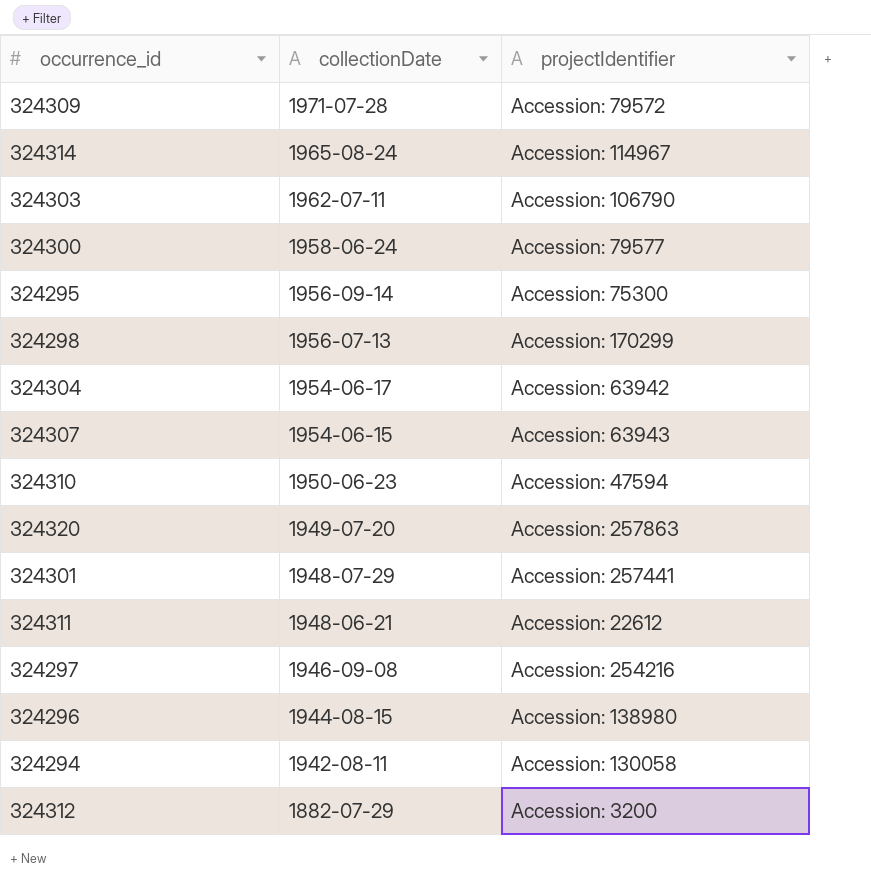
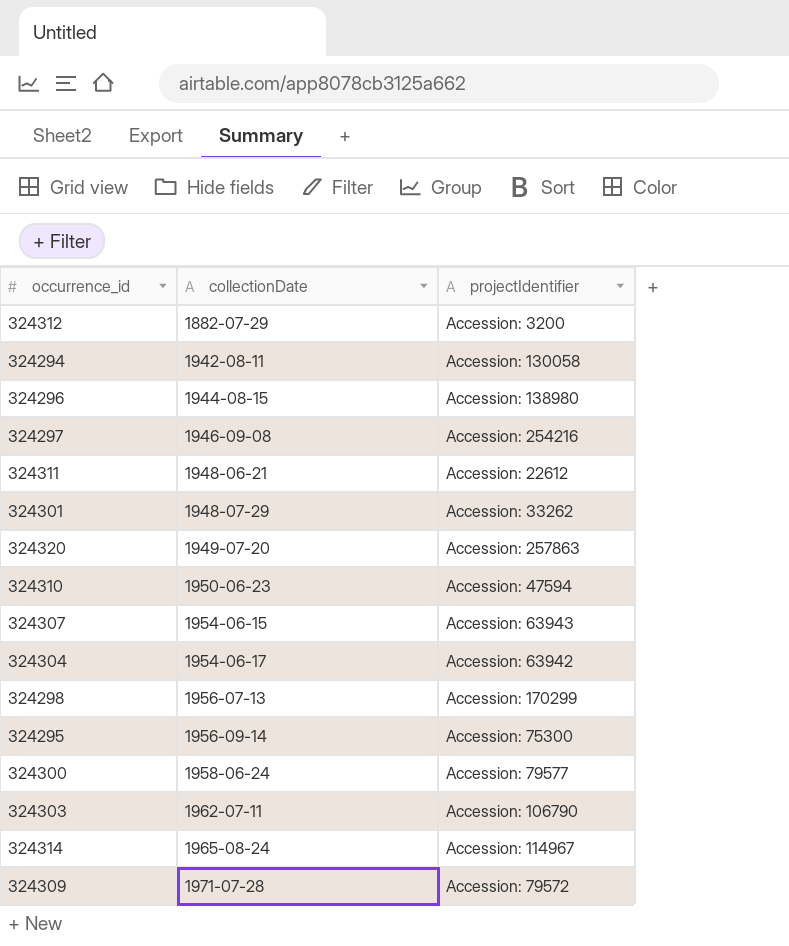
row order: collectionDate descending -> collectionDate ascending
324301 | projectIdentifier: Accession: 257441 -> Accession: 33262

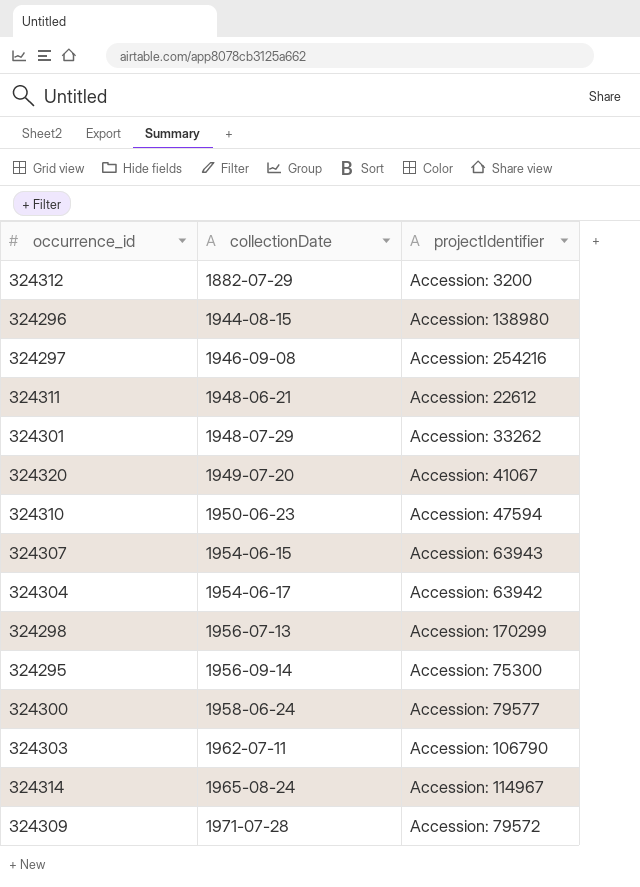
row 324294: 1942-08-11 | Accession: 130058 -> none
324320 | projectIdentifier: Accession: 257863 -> Accession: 41067

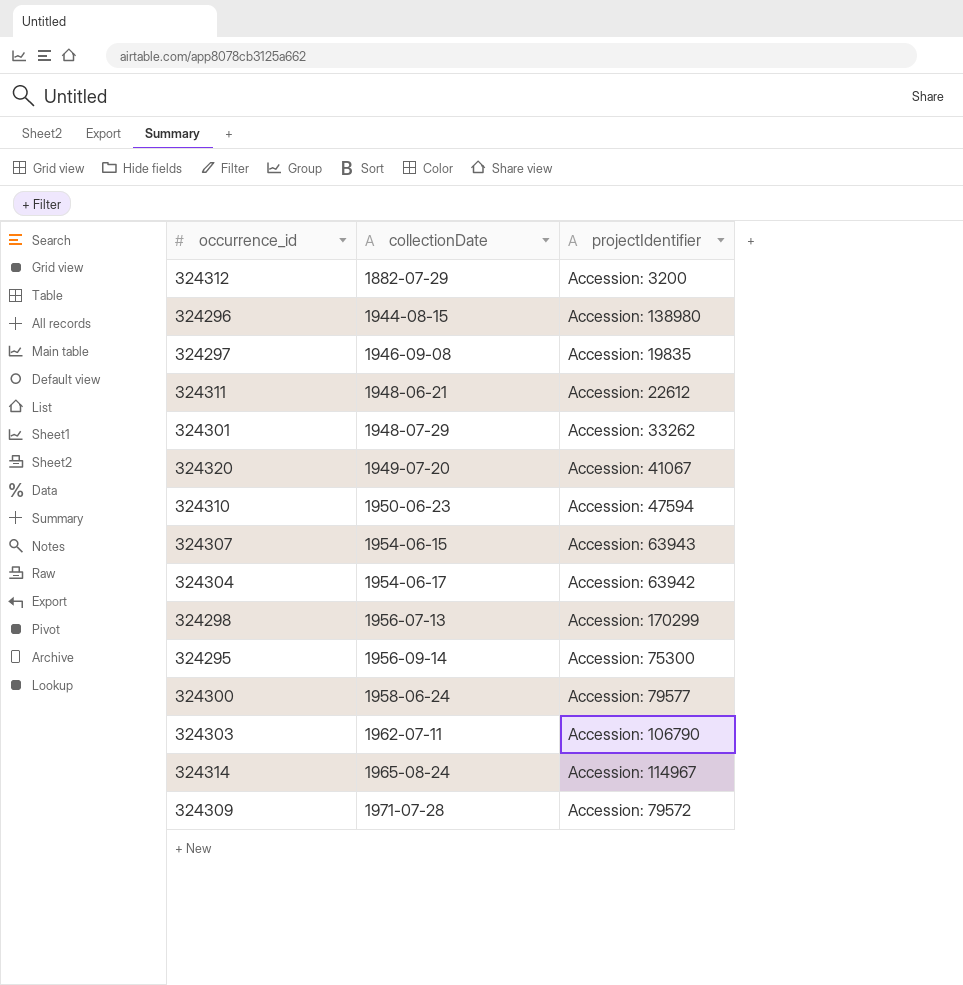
324297 | projectIdentifier: Accession: 254216 -> Accession: 19835

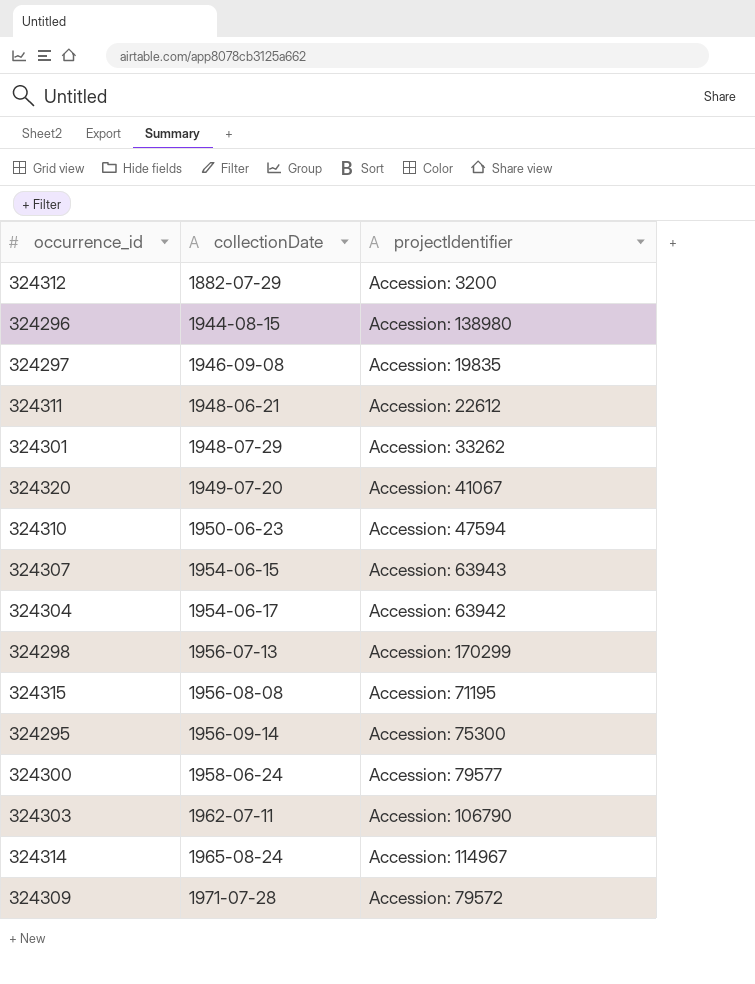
row 324315: none -> 1956-08-08 | Accession: 71195

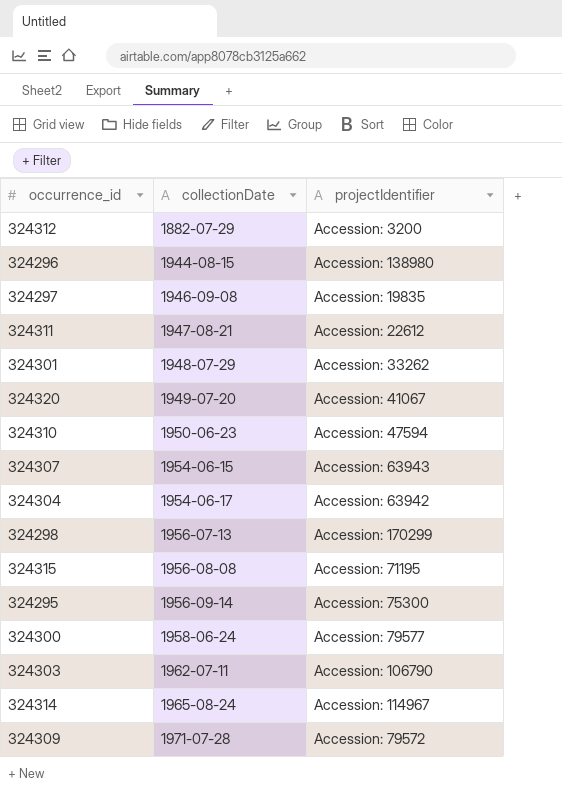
324311 | collectionDate: 1948-06-21 -> 1947-08-21

